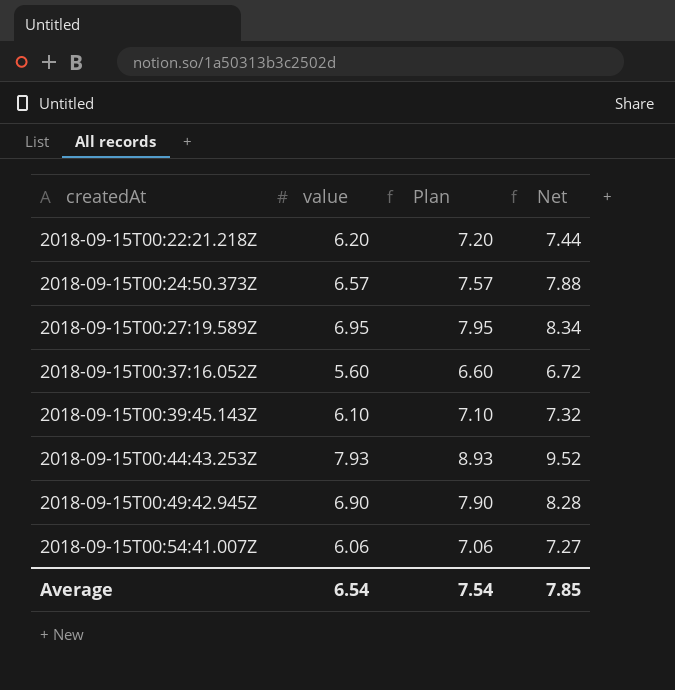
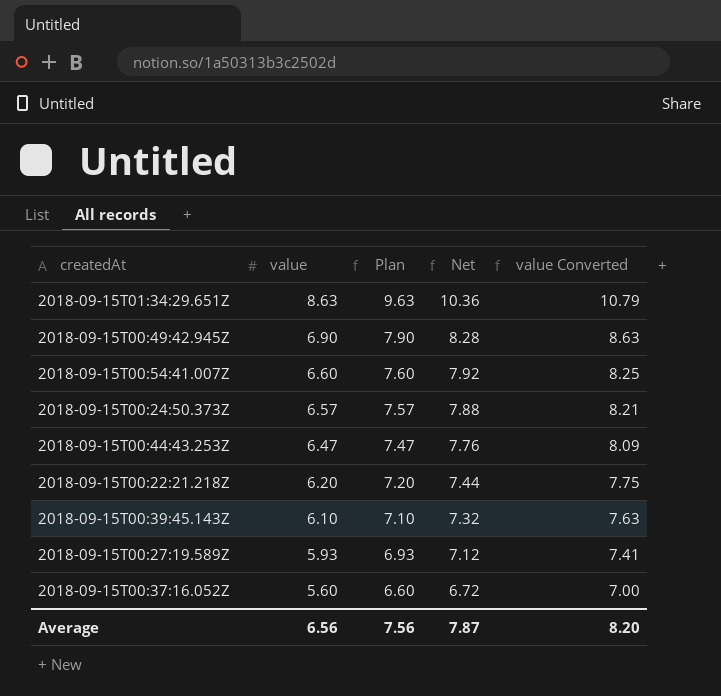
row order: createdAt ascending -> value descending
column value Converted | formula: none -> [value] * 1.25
row 2018-09-15T01:34:29.651Z: none -> 8.63 | 9.63 | 10.36 | 10.79
2018-09-15T00:54:41.007Z | value: 6.06 -> 6.60
2018-09-15T00:54:41.007Z | Plan: 7.06 -> 7.60
2018-09-15T00:54:41.007Z | Net: 7.27 -> 7.92
2018-09-15T00:44:43.253Z | value: 7.93 -> 6.47
2018-09-15T00:44:43.253Z | Plan: 8.93 -> 7.47
2018-09-15T00:44:43.253Z | Net: 9.52 -> 7.76
2018-09-15T00:27:19.589Z | value: 6.95 -> 5.93
2018-09-15T00:27:19.589Z | Plan: 7.95 -> 6.93
2018-09-15T00:27:19.589Z | Net: 8.34 -> 7.12
Average | value: 6.54 -> 6.56
Average | Plan: 7.54 -> 7.56
Average | Net: 7.85 -> 7.87

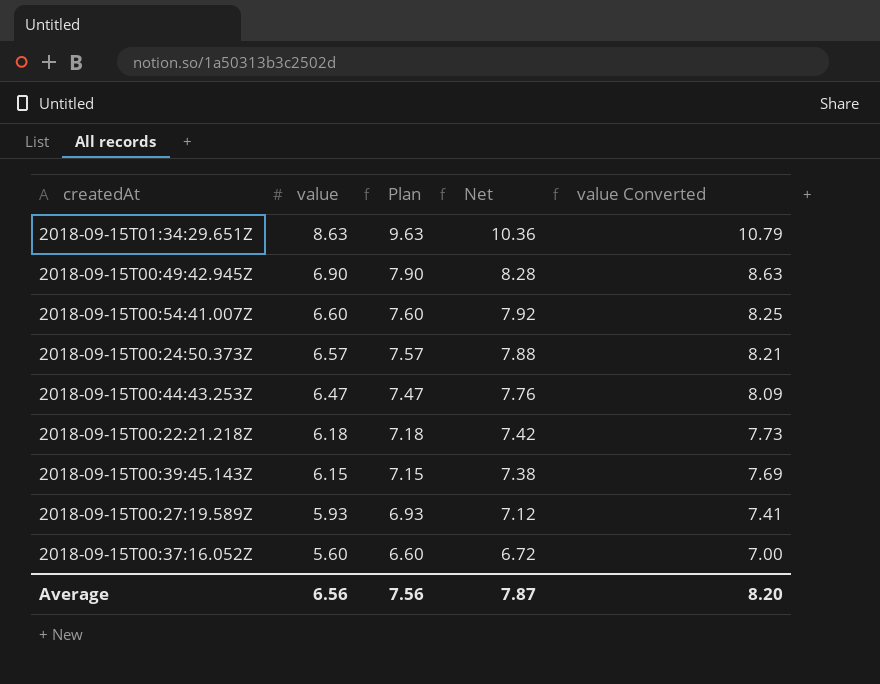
2018-09-15T00:22:21.218Z | value: 6.20 -> 6.18
2018-09-15T00:22:21.218Z | Plan: 7.20 -> 7.18
2018-09-15T00:22:21.218Z | Net: 7.44 -> 7.42
2018-09-15T00:22:21.218Z | value Converted: 7.75 -> 7.73
2018-09-15T00:39:45.143Z | value: 6.10 -> 6.15
2018-09-15T00:39:45.143Z | Plan: 7.10 -> 7.15
2018-09-15T00:39:45.143Z | Net: 7.32 -> 7.38
2018-09-15T00:39:45.143Z | value Converted: 7.63 -> 7.69

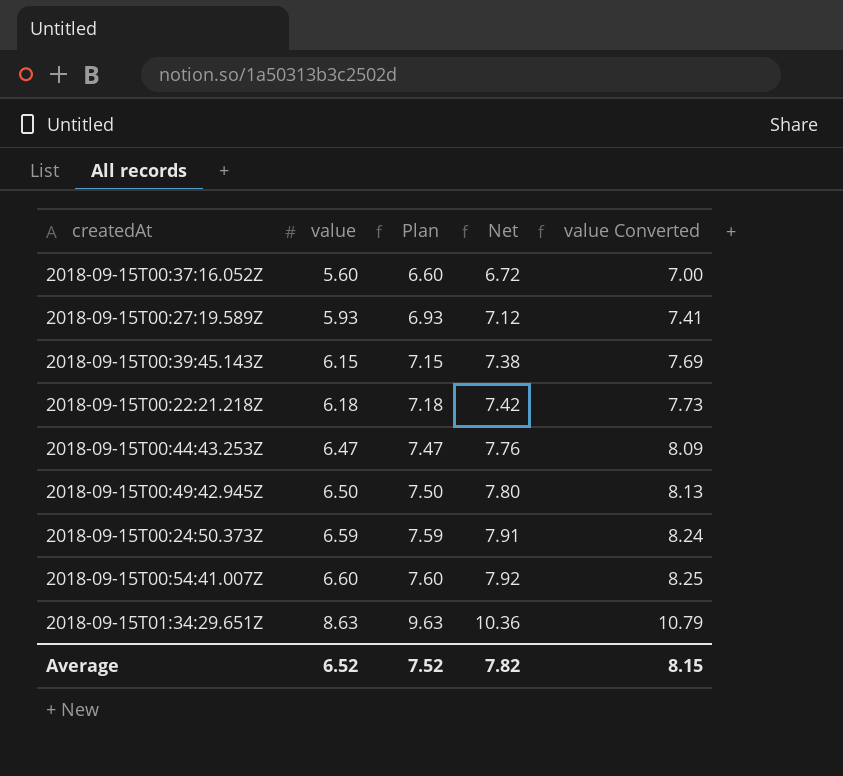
row order: value descending -> value ascending
2018-09-15T00:49:42.945Z | value: 6.90 -> 6.50
2018-09-15T00:49:42.945Z | Plan: 7.90 -> 7.50
2018-09-15T00:49:42.945Z | Net: 8.28 -> 7.80
2018-09-15T00:49:42.945Z | value Converted: 8.63 -> 8.13
2018-09-15T00:24:50.373Z | value: 6.57 -> 6.59
2018-09-15T00:24:50.373Z | Plan: 7.57 -> 7.59
2018-09-15T00:24:50.373Z | Net: 7.88 -> 7.91
2018-09-15T00:24:50.373Z | value Converted: 8.21 -> 8.24
Average | value: 6.56 -> 6.52
Average | Plan: 7.56 -> 7.52
Average | Net: 7.87 -> 7.82
Average | value Converted: 8.20 -> 8.15

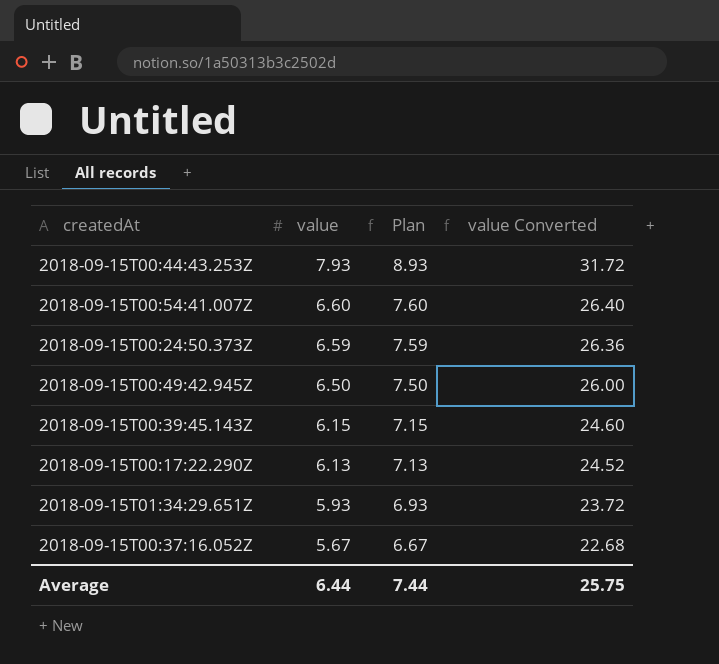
row order: value ascending -> value descending
column Net | formula: [value] * 1.2 -> none
column value Converted | formula: [value] * 1.25 -> [value] * 4
row 2018-09-15T00:27:19.589Z: 5.93 | 6.93 | 7.12 | 7.41 -> none
row 2018-09-15T00:22:21.218Z: 6.18 | 7.18 | 7.42 | 7.73 -> none
2018-09-15T00:44:43.253Z | value: 6.47 -> 7.93
2018-09-15T00:44:43.253Z | Plan: 7.47 -> 8.93
row 2018-09-15T00:17:22.290Z: none -> 6.13 | 7.13 | 24.52
2018-09-15T01:34:29.651Z | value: 8.63 -> 5.93
2018-09-15T01:34:29.651Z | Plan: 9.63 -> 6.93
2018-09-15T00:37:16.052Z | value: 5.60 -> 5.67
2018-09-15T00:37:16.052Z | Plan: 6.60 -> 6.67
Average | value: 6.52 -> 6.44
Average | Plan: 7.52 -> 7.44
Average | value Converted: 8.15 -> 25.75

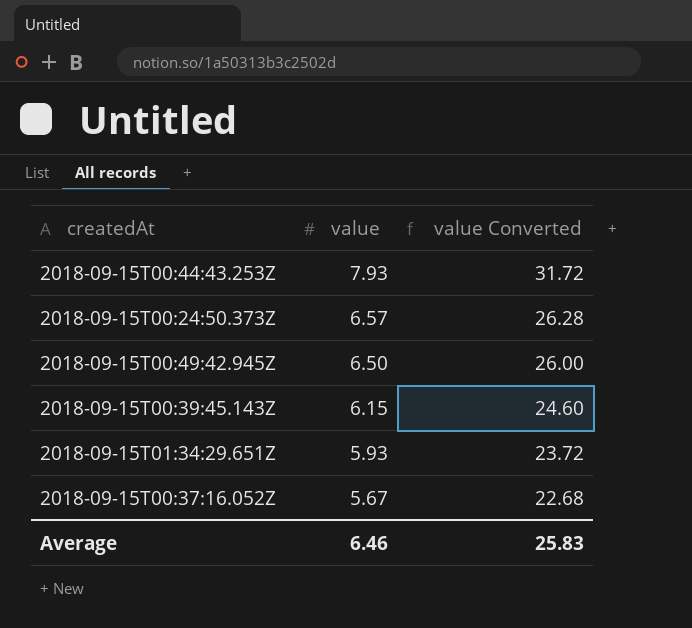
column Plan | formula: [value] + 1 -> none
row 2018-09-15T00:54:41.007Z: 6.60 | 7.60 | 26.40 -> none
row 2018-09-15T00:17:22.290Z: 6.13 | 7.13 | 24.52 -> none
2018-09-15T00:24:50.373Z | value: 6.59 -> 6.57
2018-09-15T00:24:50.373Z | value Converted: 26.36 -> 26.28
Average | value: 6.44 -> 6.46
Average | value Converted: 25.75 -> 25.83

